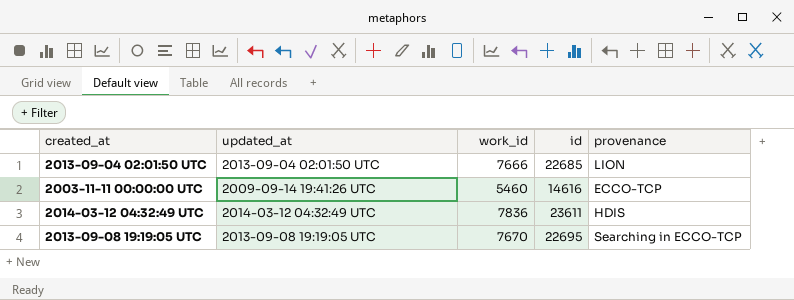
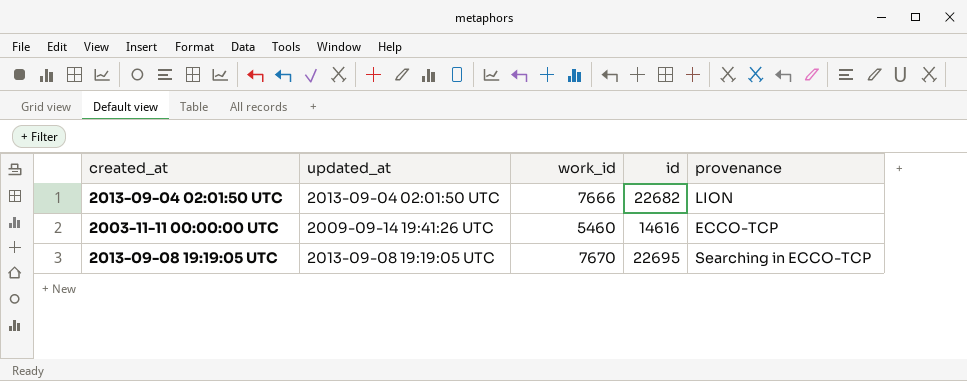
row 2014-03-12 04:32:49 UTC: 2014-03-12 04:32:49 UTC | 7836 | 23611 | HDIS -> none
2013-09-04 02:01:50 UTC | id: 22685 -> 22682

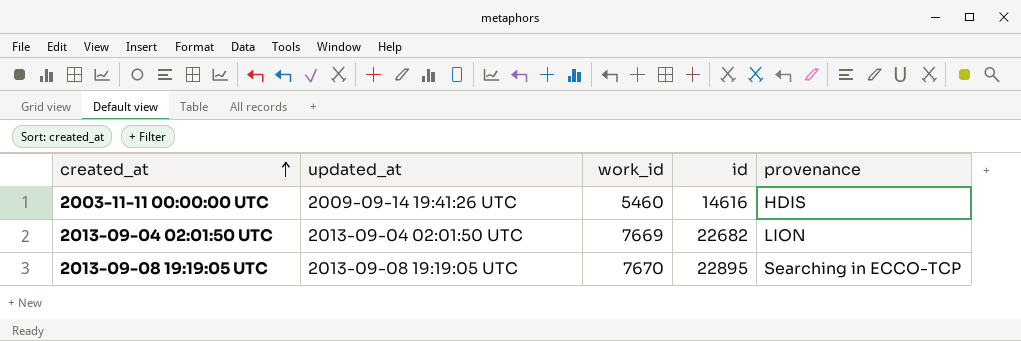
row order: none -> created_at ascending
2003-11-11 00:00:00 UTC | provenance: ECCO-TCP -> HDIS
2013-09-04 02:01:50 UTC | work_id: 7666 -> 7669
2013-09-08 19:19:05 UTC | id: 22695 -> 22895

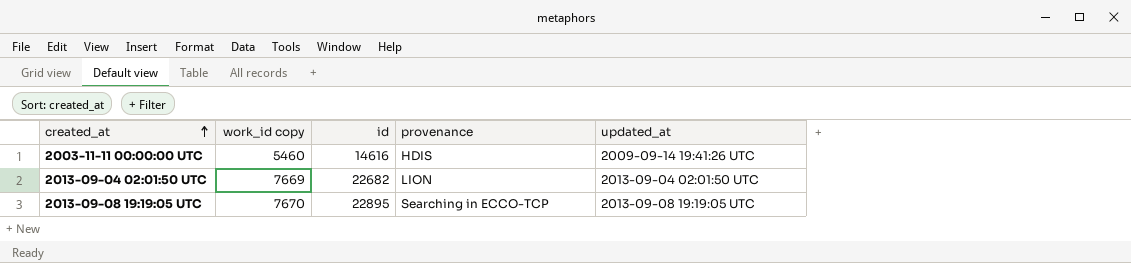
column name: work_id -> work_id copy
column updated_at | position: 2 -> 5

